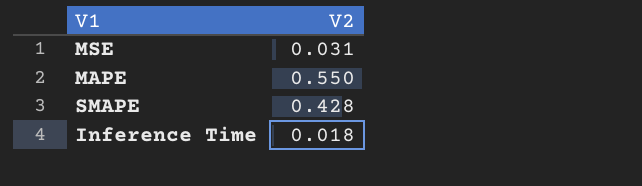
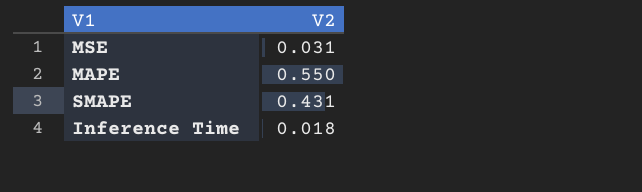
SMAPE | V2: 0.428 -> 0.431

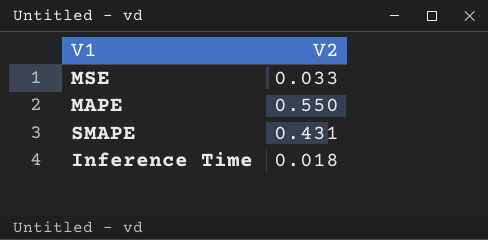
MSE | V2: 0.031 -> 0.033

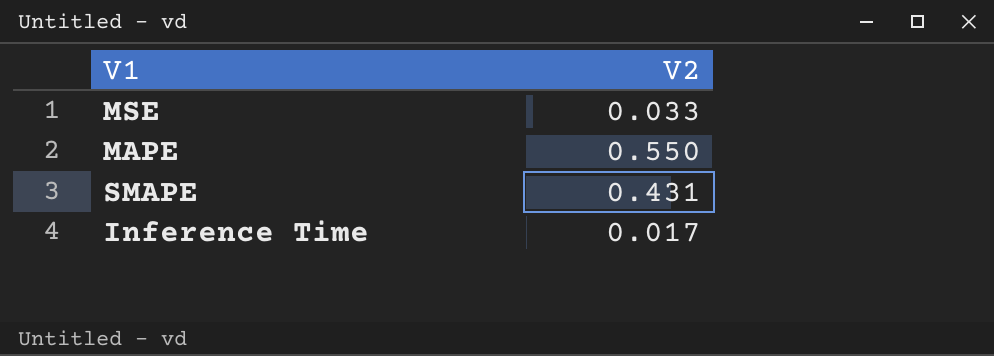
Inference Time | V2: 0.018 -> 0.017

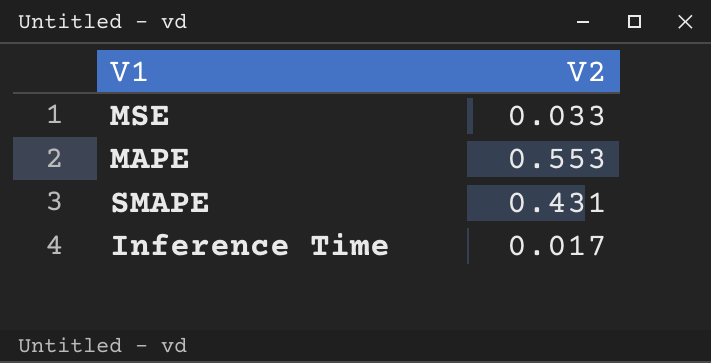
MAPE | V2: 0.550 -> 0.553

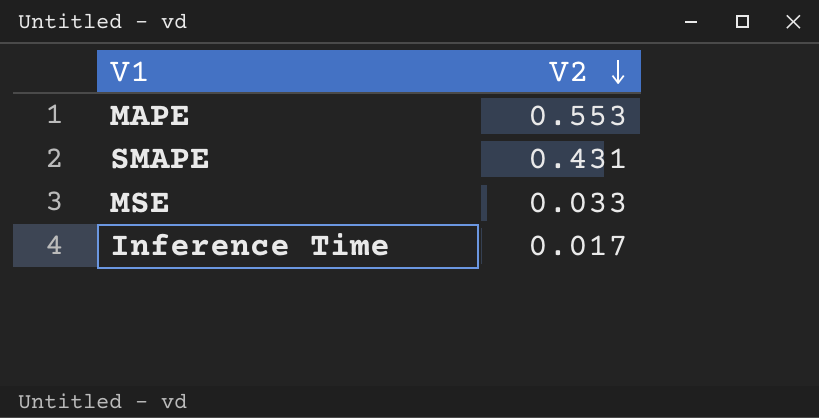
row order: none -> V2 descending

